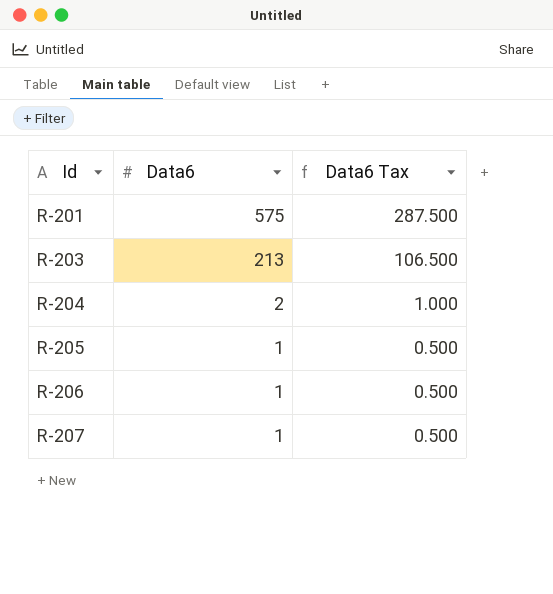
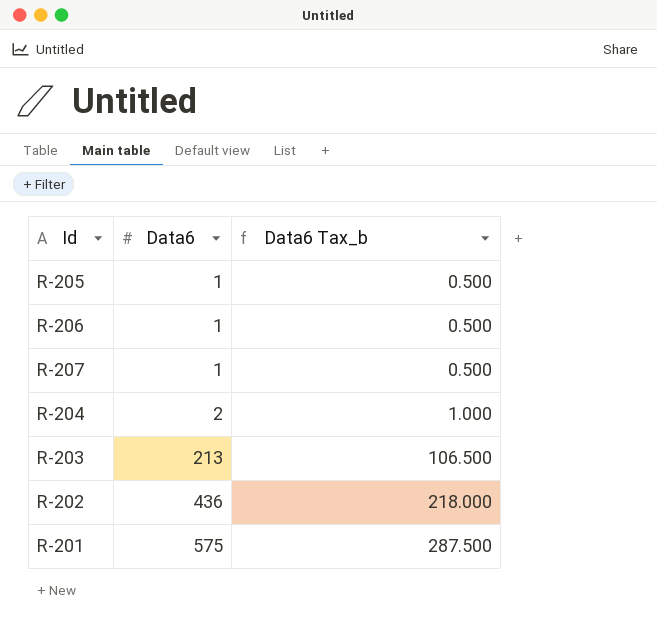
row order: Id ascending -> Data6 ascending
column name: Data6 Tax -> Data6 Tax_b
row R-202: none -> 436 | 218.000

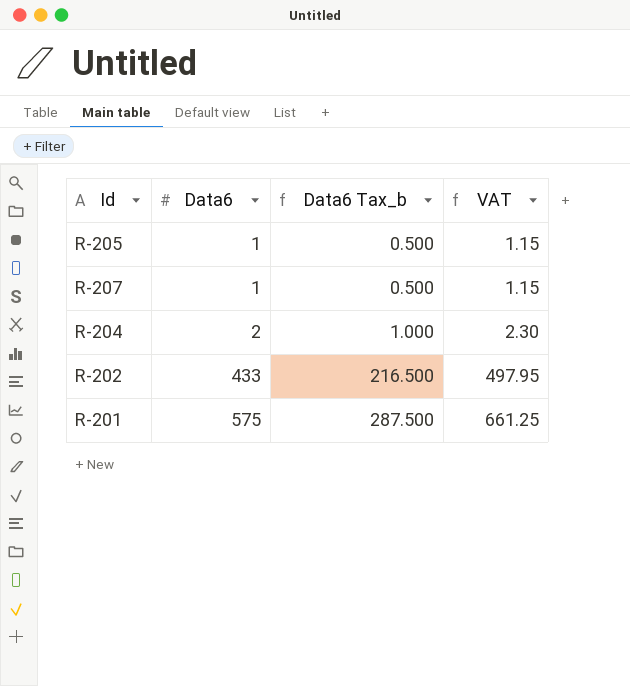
column VAT | formula: none -> [Data6] * 1.15
row R-206: 1 | 0.500 -> none
row R-203: 213 | 106.500 -> none
R-202 | Data6: 436 -> 433
R-202 | Data6 Tax_b: 218.000 -> 216.500

